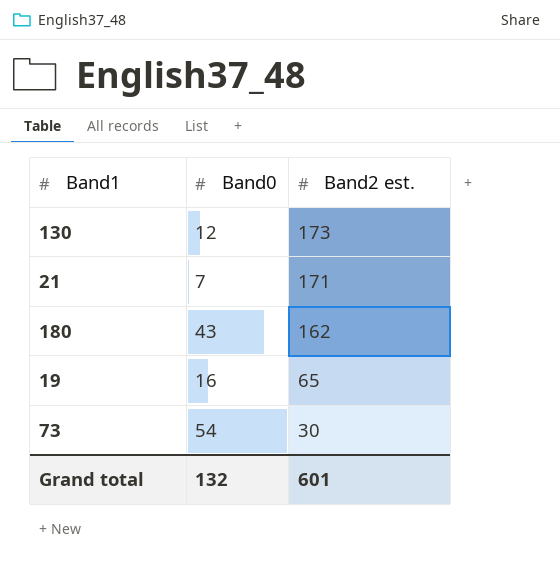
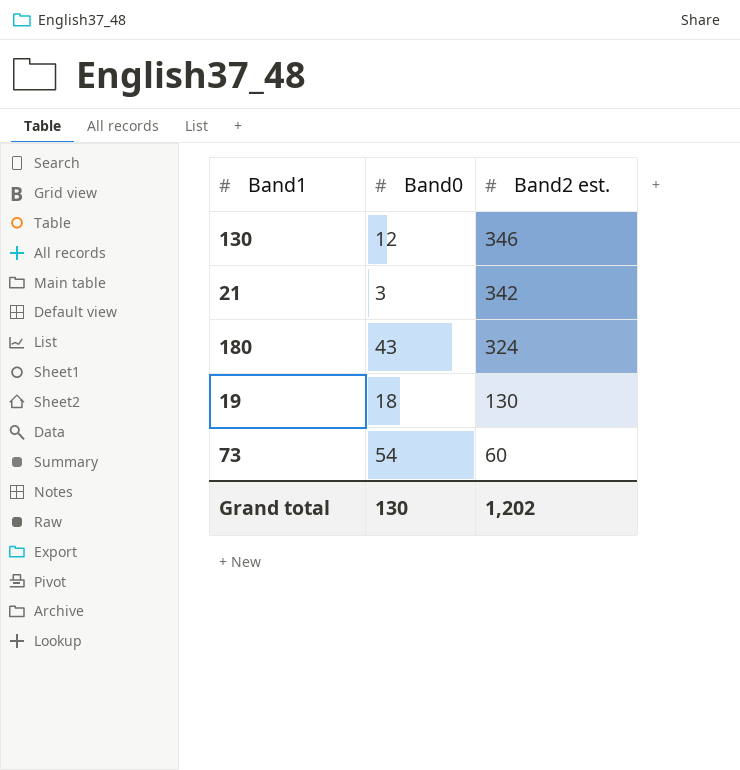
130 | Band2 est.: 173 -> 346
21 | Band0: 7 -> 3
21 | Band2 est.: 171 -> 342
180 | Band2 est.: 162 -> 324
19 | Band0: 16 -> 18
19 | Band2 est.: 65 -> 130
73 | Band2 est.: 30 -> 60
Grand total | Band0: 132 -> 130
Grand total | Band2 est.: 601 -> 1,202

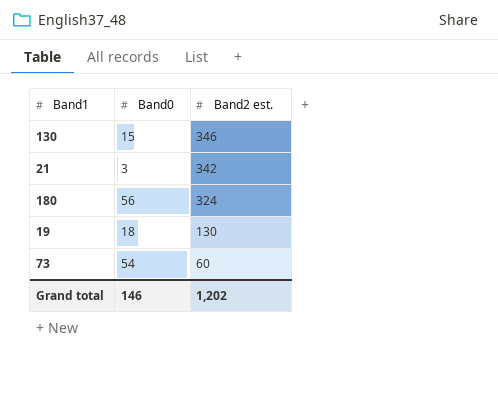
130 | Band0: 12 -> 15
180 | Band0: 43 -> 56
Grand total | Band0: 130 -> 146

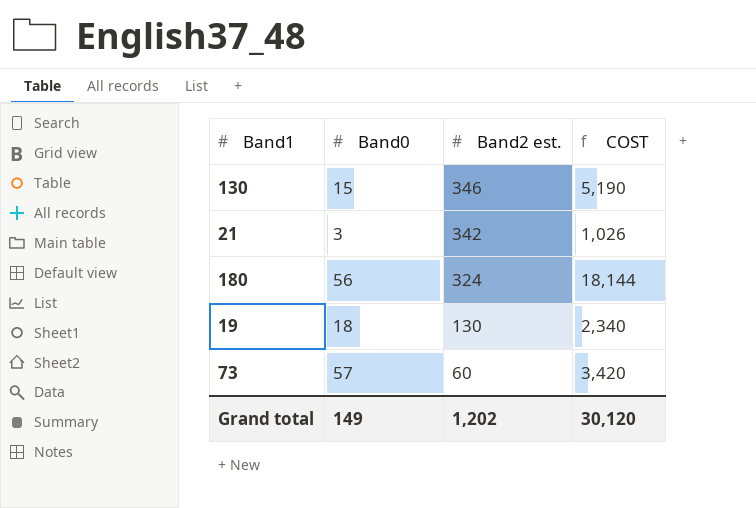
column COST | formula: none -> [Band0] * [Band2 est.]
73 | Band0: 54 -> 57
Grand total | Band0: 146 -> 149

